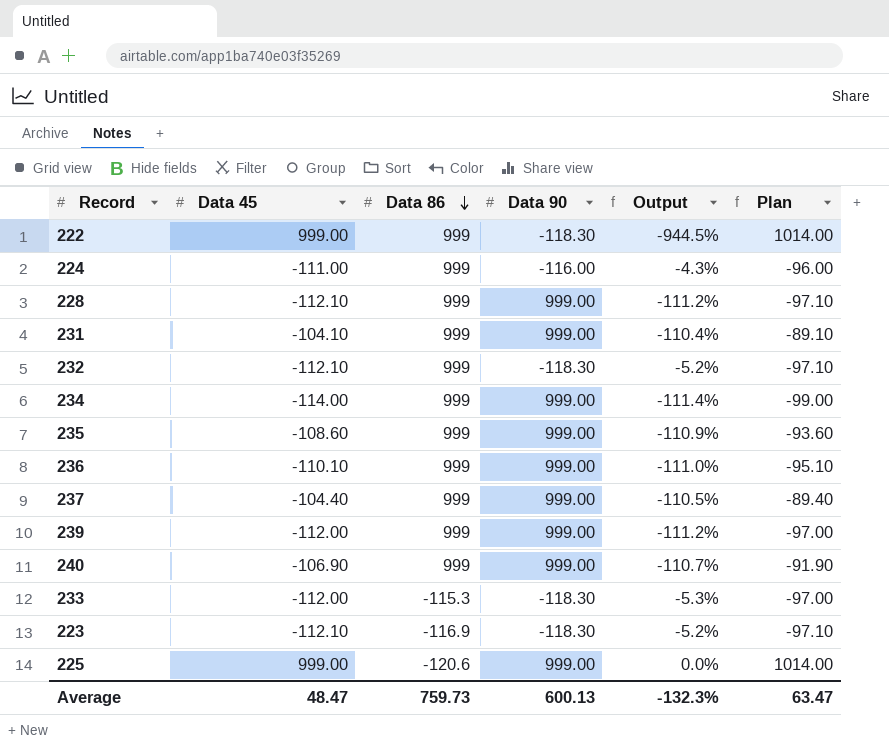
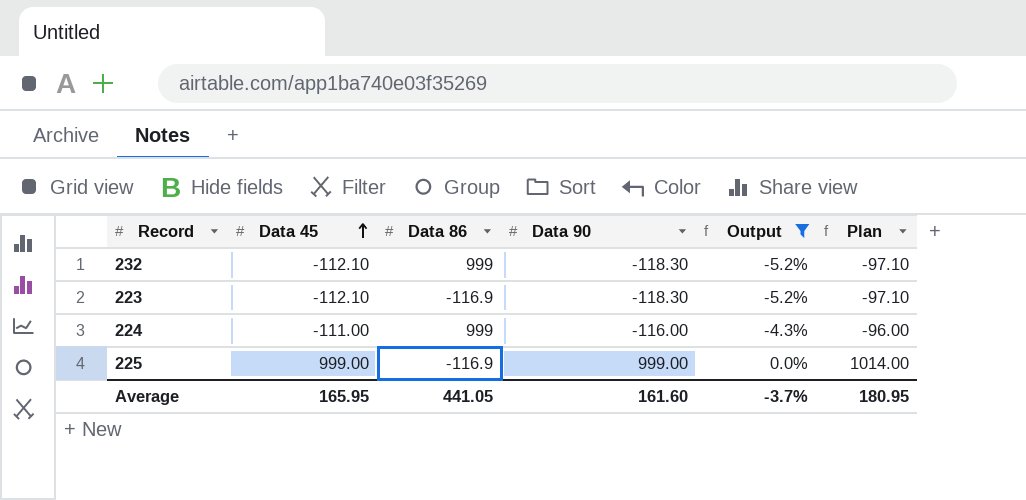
filter: none -> Output >= -5.2%
row order: Data 86 descending -> Data 45 ascending
225 | Data 86: -120.6 -> -116.9
Average | Data 45: 48.47 -> 165.95
Average | Data 86: 759.73 -> 441.05
Average | Data 90: 600.13 -> 161.60
Average | Output: -132.3% -> -3.7%
Average | Plan: 63.47 -> 180.95

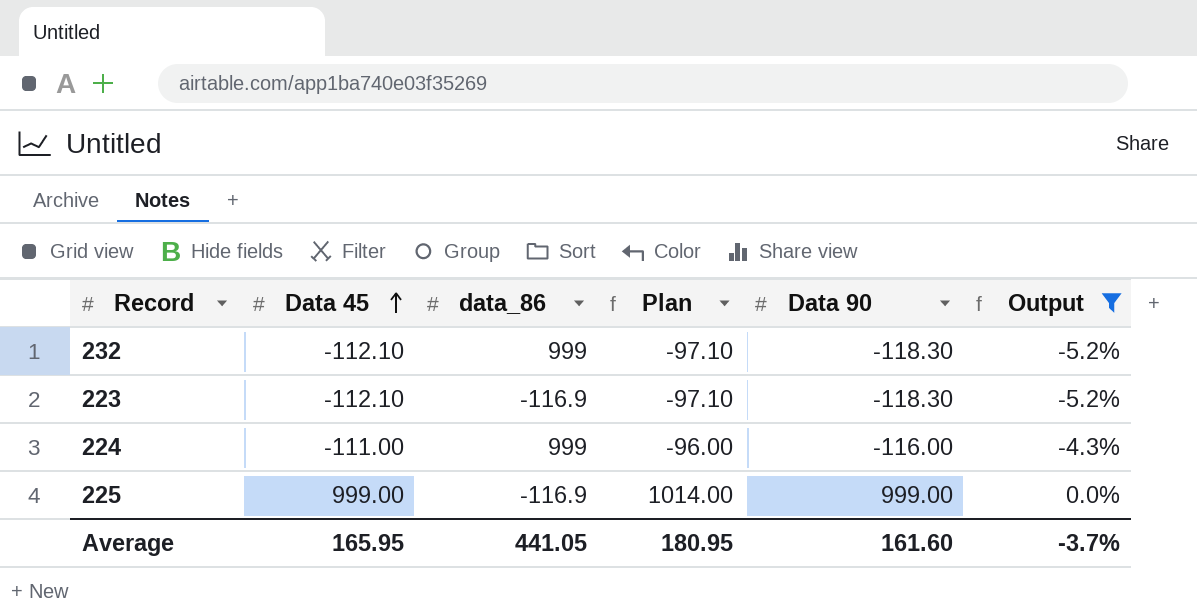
column name: Data 86 -> data_86
column Plan | position: 6 -> 4

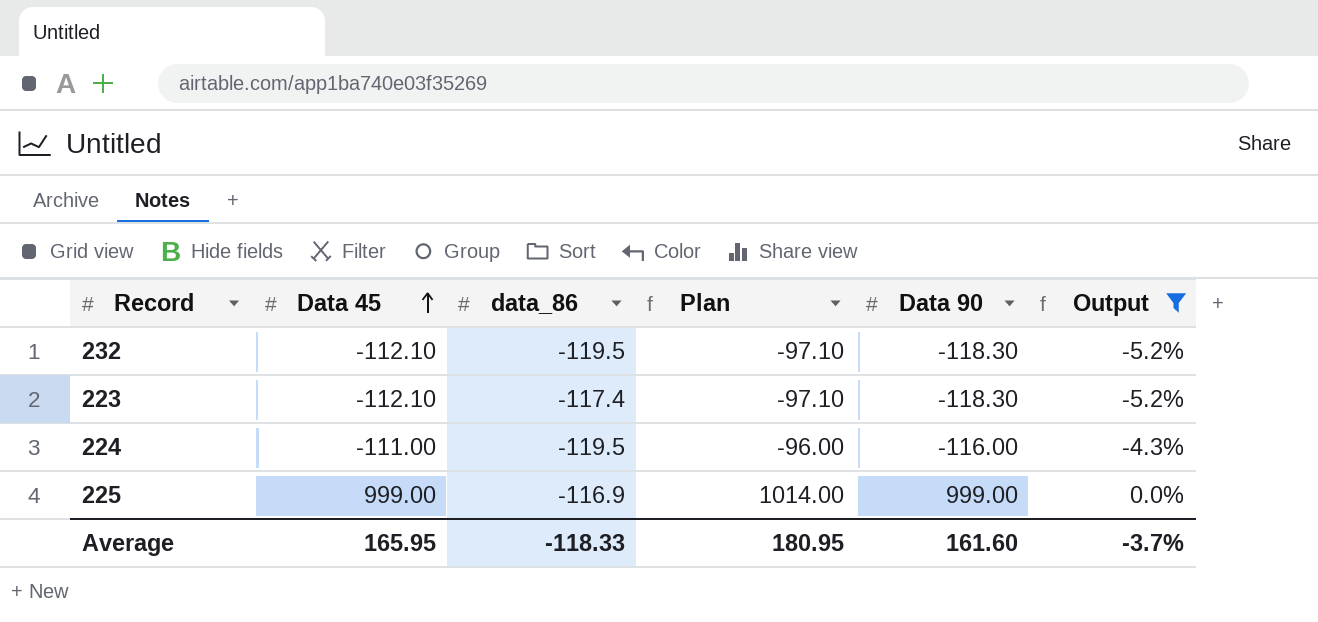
232 | data_86: 999 -> -119.5
223 | data_86: -116.9 -> -117.4
224 | data_86: 999 -> -119.5
Average | data_86: 441.05 -> -118.33

